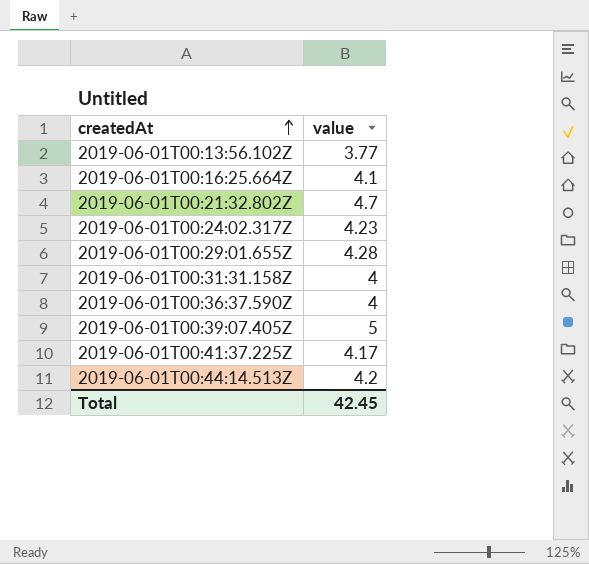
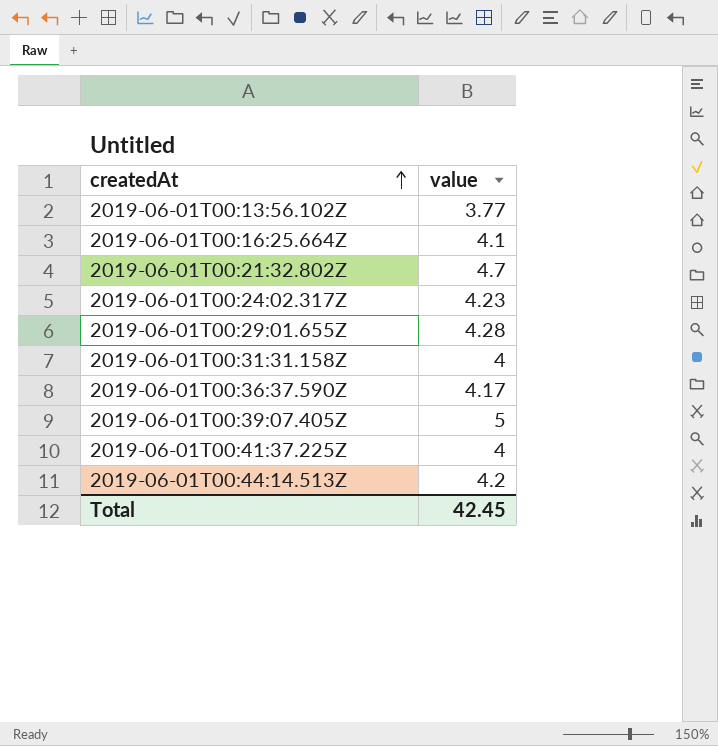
2019-06-01T00:36:37.590Z | value: 4 -> 4.17
2019-06-01T00:41:37.225Z | value: 4.17 -> 4

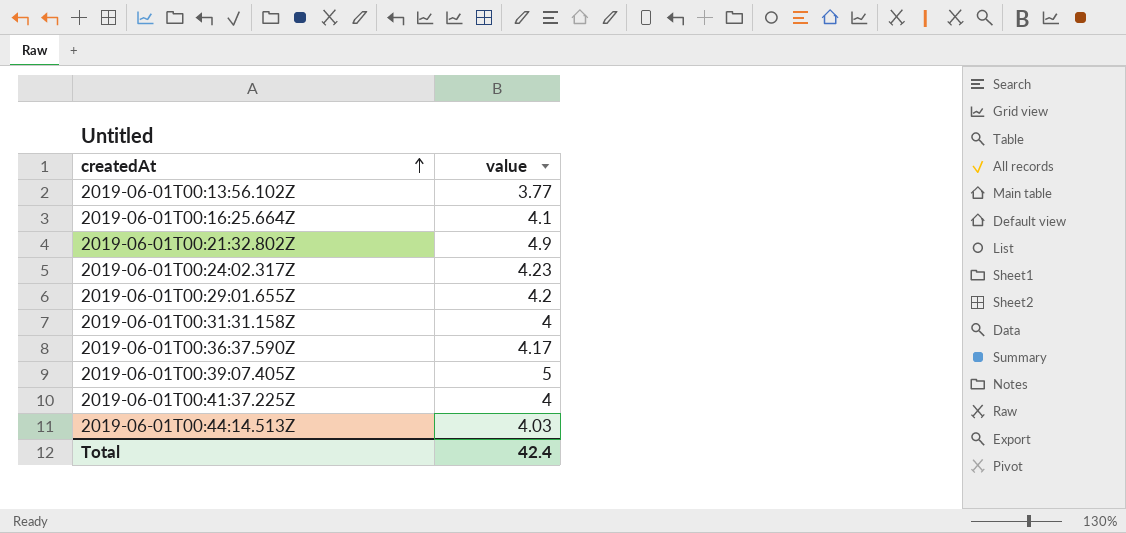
2019-06-01T00:21:32.802Z | value: 4.7 -> 4.9
2019-06-01T00:29:01.655Z | value: 4.28 -> 4.2
2019-06-01T00:44:14.513Z | value: 4.2 -> 4.03
Total | value: 42.45 -> 42.4

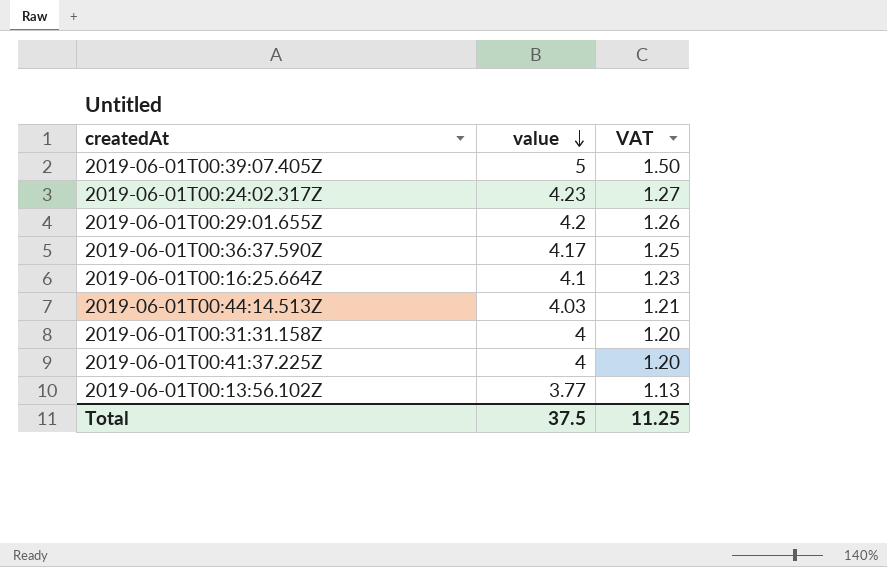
row order: createdAt ascending -> value descending
column VAT | formula: none -> [value] * 0.3
row 2019-06-01T00:21:32.802Z: 4.9 -> none
Total | value: 42.4 -> 37.5

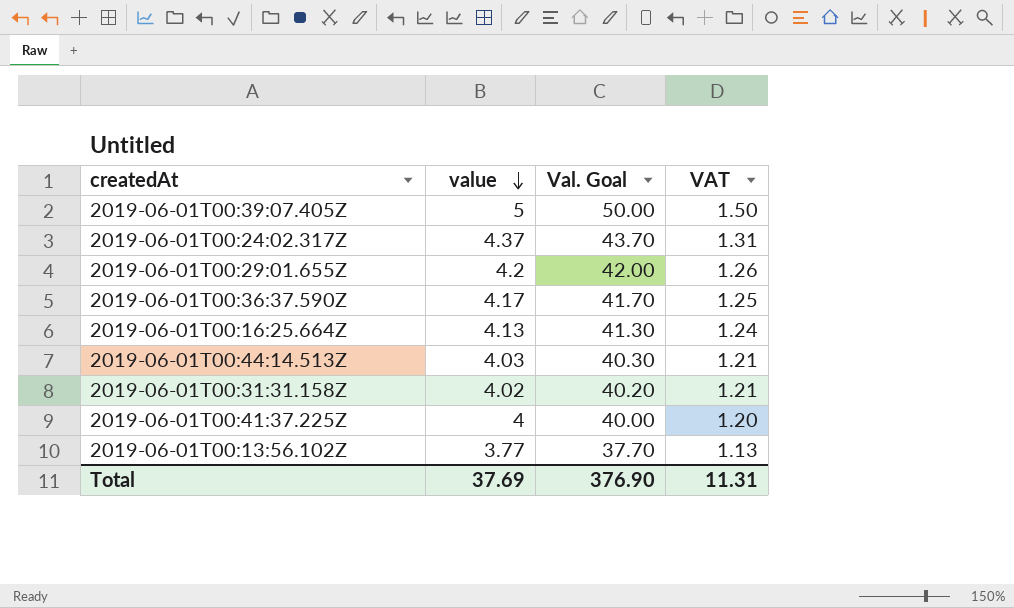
column Val. Goal | formula: none -> [value] * 10
2019-06-01T00:24:02.317Z | value: 4.23 -> 4.37
2019-06-01T00:24:02.317Z | VAT: 1.27 -> 1.31
2019-06-01T00:16:25.664Z | value: 4.1 -> 4.13
2019-06-01T00:16:25.664Z | VAT: 1.23 -> 1.24
2019-06-01T00:31:31.158Z | value: 4 -> 4.02
2019-06-01T00:31:31.158Z | VAT: 1.20 -> 1.21
Total | value: 37.5 -> 37.69
Total | VAT: 11.25 -> 11.31

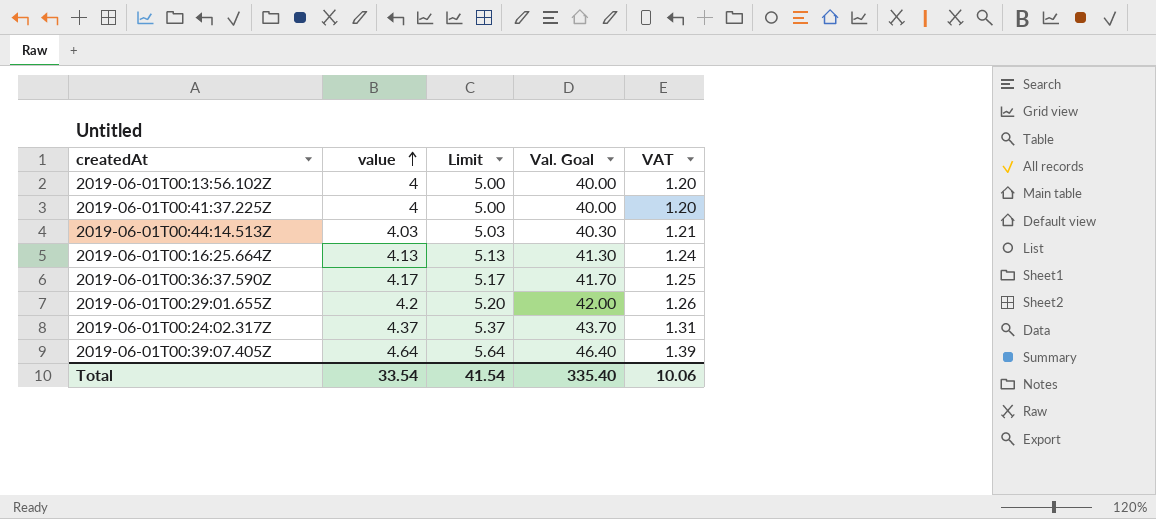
row order: value descending -> value ascending
column Limit | formula: none -> [value] + 1
row 2019-06-01T00:31:31.158Z: 4.02 | 40.20 | 1.21 -> none
2019-06-01T00:13:56.102Z | value: 3.77 -> 4
2019-06-01T00:13:56.102Z | Val. Goal: 37.70 -> 40.00
2019-06-01T00:13:56.102Z | VAT: 1.13 -> 1.20
2019-06-01T00:39:07.405Z | value: 5 -> 4.64
2019-06-01T00:39:07.405Z | Val. Goal: 50.00 -> 46.40
2019-06-01T00:39:07.405Z | VAT: 1.50 -> 1.39
Total | value: 37.69 -> 33.54
Total | Val. Goal: 376.90 -> 335.40
Total | VAT: 11.31 -> 10.06

